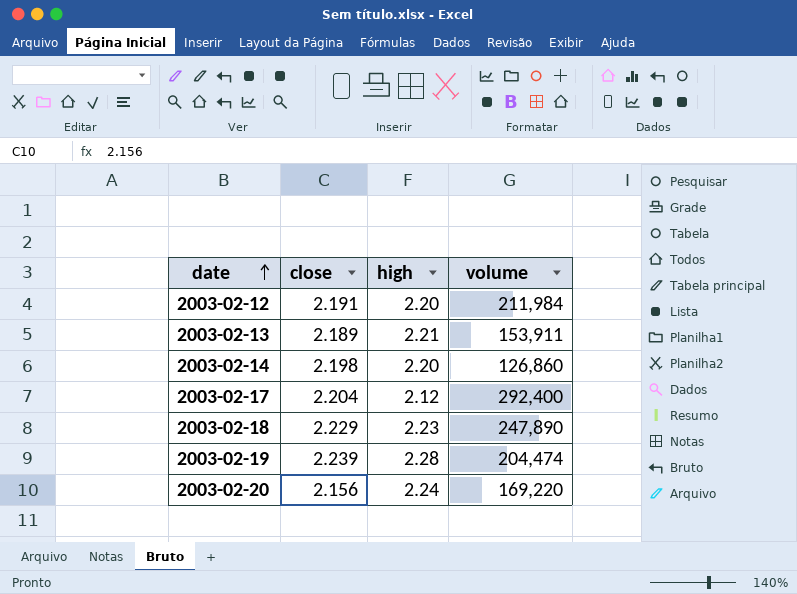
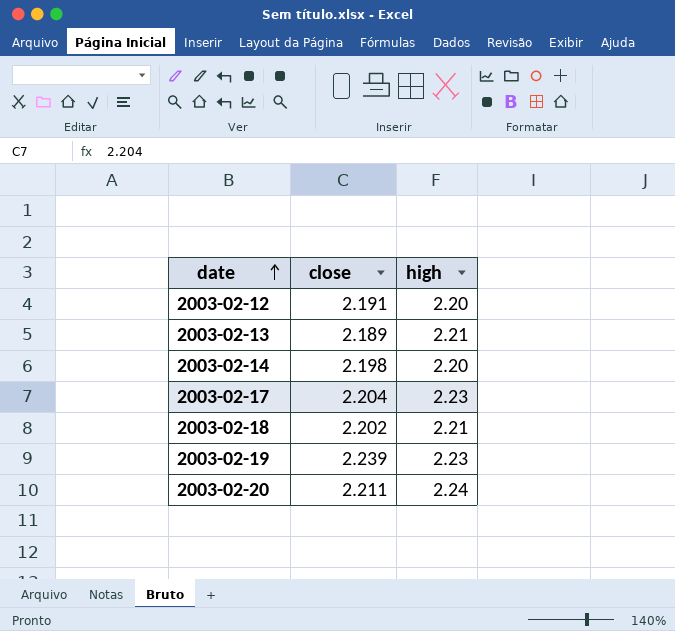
column volume | position: 4 -> none
2003-02-17 | high: 2.12 -> 2.23
2003-02-18 | close: 2.229 -> 2.202
2003-02-18 | high: 2.23 -> 2.21
2003-02-19 | high: 2.28 -> 2.23
2003-02-20 | close: 2.156 -> 2.211

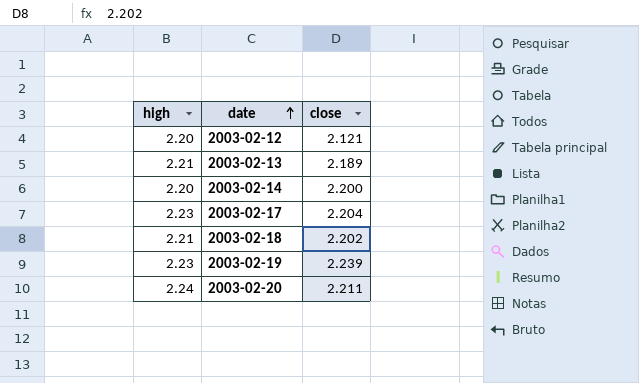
column high | position: 3 -> 1
2003-02-12 | close: 2.191 -> 2.121
2003-02-14 | close: 2.198 -> 2.200

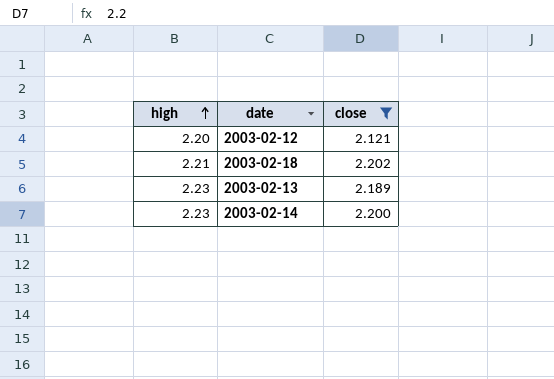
filter: none -> close <= 2.202
row order: date ascending -> high ascending
2003-02-13 | high: 2.21 -> 2.23
2003-02-14 | high: 2.20 -> 2.23

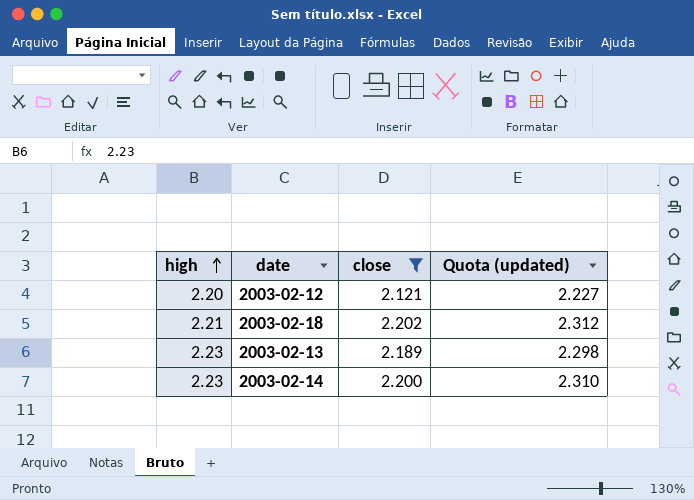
column Quota (updated) | formula: none -> [close] * 1.05

